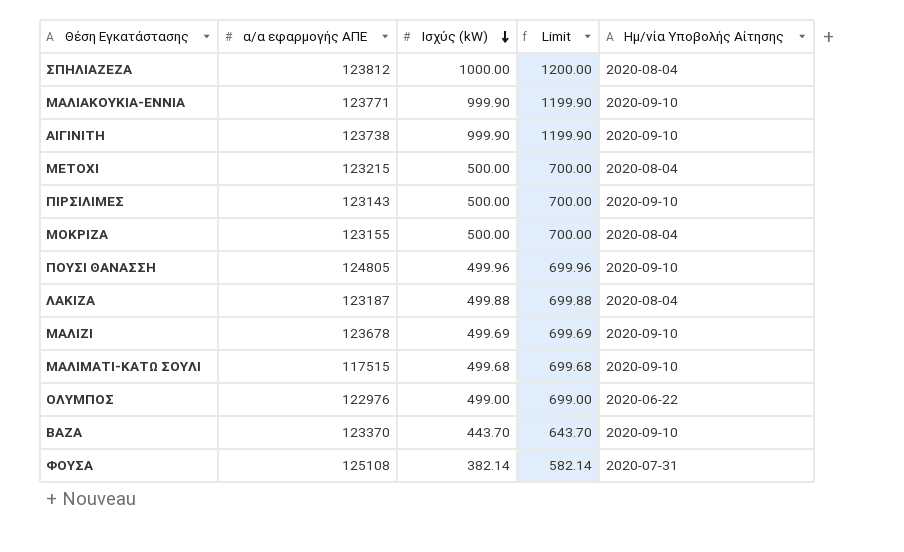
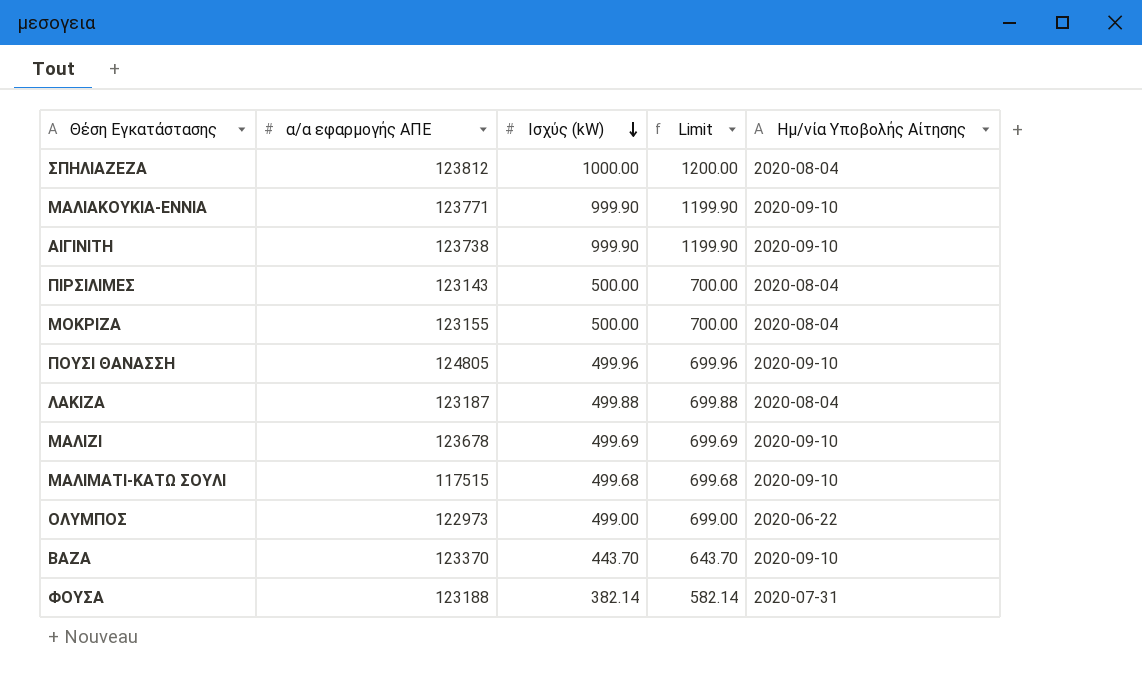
row METOXI: 123215 | 500.00 | 700.00 | 2020-08-04 -> none
ΠΙΡΣΙΛΙΜΕΣ | Ημ/νία Υποβολής Αίτησης: 2020-09-10 -> 2020-08-04
ΟΛΥΜΠΟΣ | α/α εφαρμογής ΑΠΕ: 122976 -> 122973
ΦΟΥΣΑ | α/α εφαρμογής ΑΠΕ: 125108 -> 123188

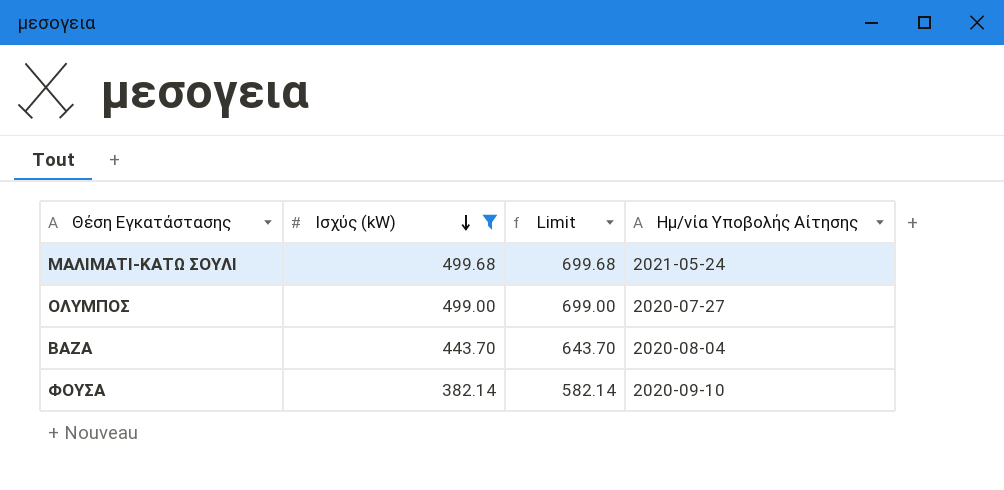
filter: none -> Ισχύς (kW) <= 499.68
column α/α εφαρμογής ΑΠΕ | position: 2 -> none
ΜΑΛΙΜΑΤΙ-ΚΑΤΩ ΣΟΥΛΙ | Ημ/νία Υποβολής Αίτησης: 2020-09-10 -> 2021-05-24
ΟΛΥΜΠΟΣ | Ημ/νία Υποβολής Αίτησης: 2020-06-22 -> 2020-07-27
BAZA | Ημ/νία Υποβολής Αίτησης: 2020-09-10 -> 2020-08-04
ΦΟΥΣΑ | Ημ/νία Υποβολής Αίτησης: 2020-07-31 -> 2020-09-10

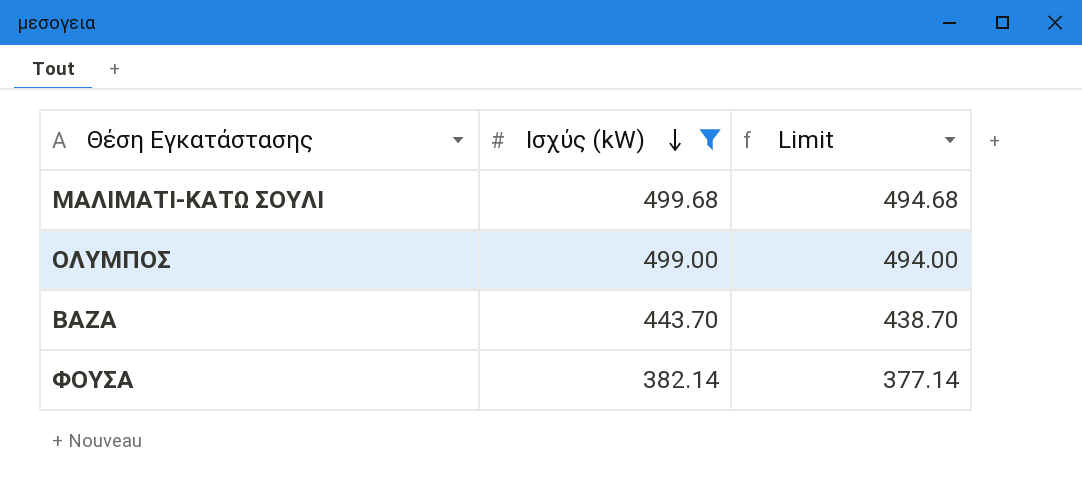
column Ημ/νία Υποβολής Αίτησης | position: 4 -> none
column Limit | formula: [Ισχύς (kW)] + 200 -> [Ισχύς (kW)] - 5

